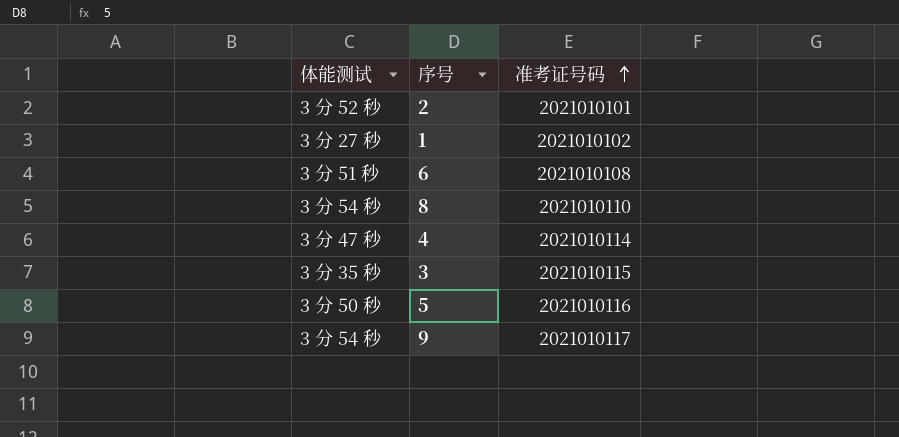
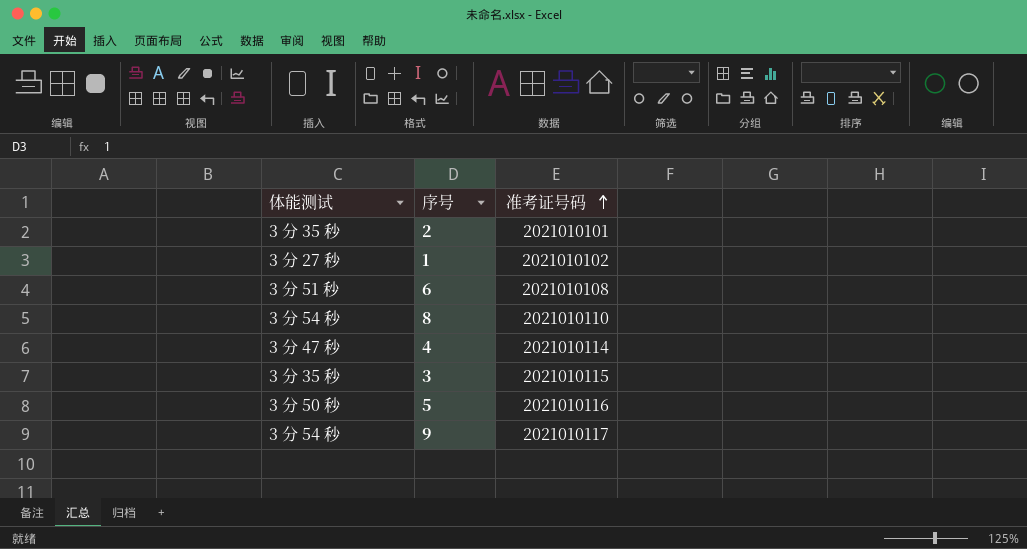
2 | 体能测试: 3 分 52 秒 -> 3 分 35 秒

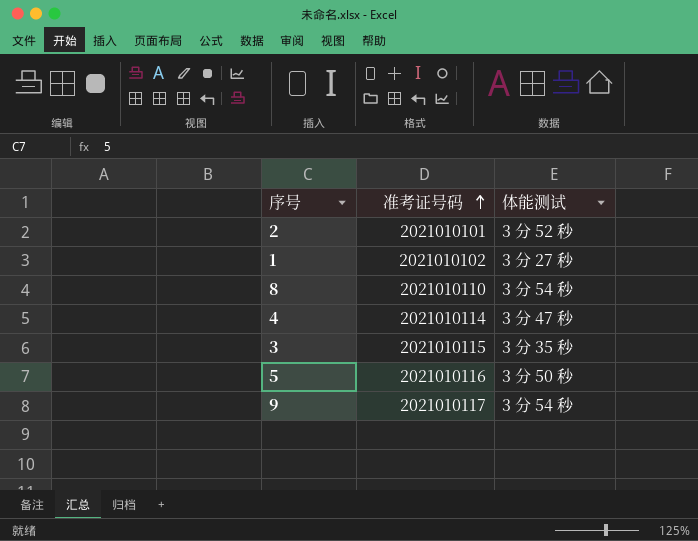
column 体能测试 | position: 1 -> 3
row 6: 3 分 51 秒 | 2021010108 -> none
2 | 体能测试: 3 分 35 秒 -> 3 分 52 秒

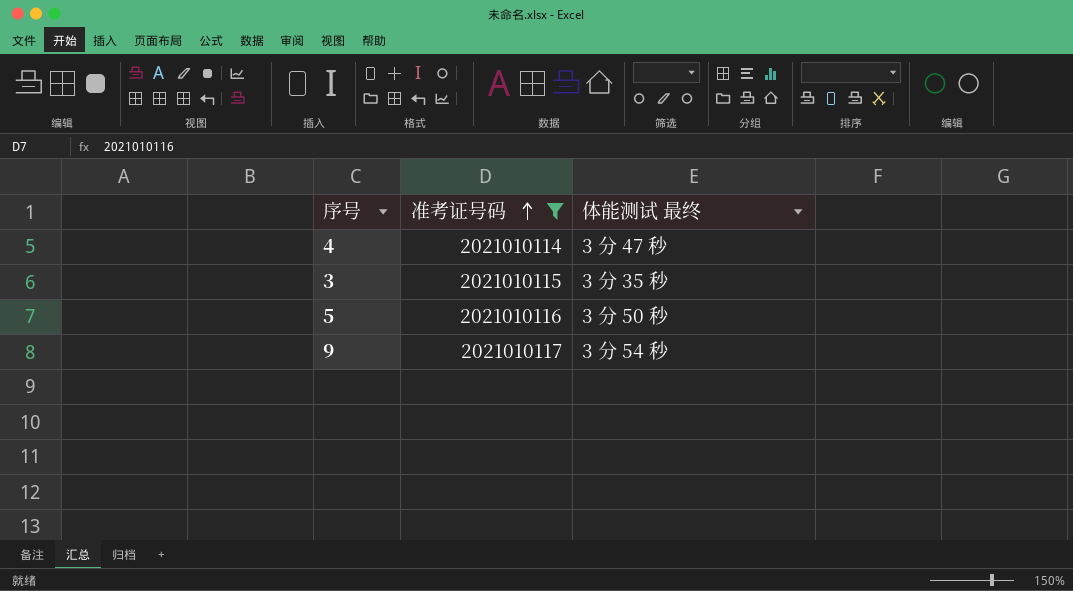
filter: none -> 准考证号码 >= 2021010114
column name: 体能测试 -> 体能测试 最终

